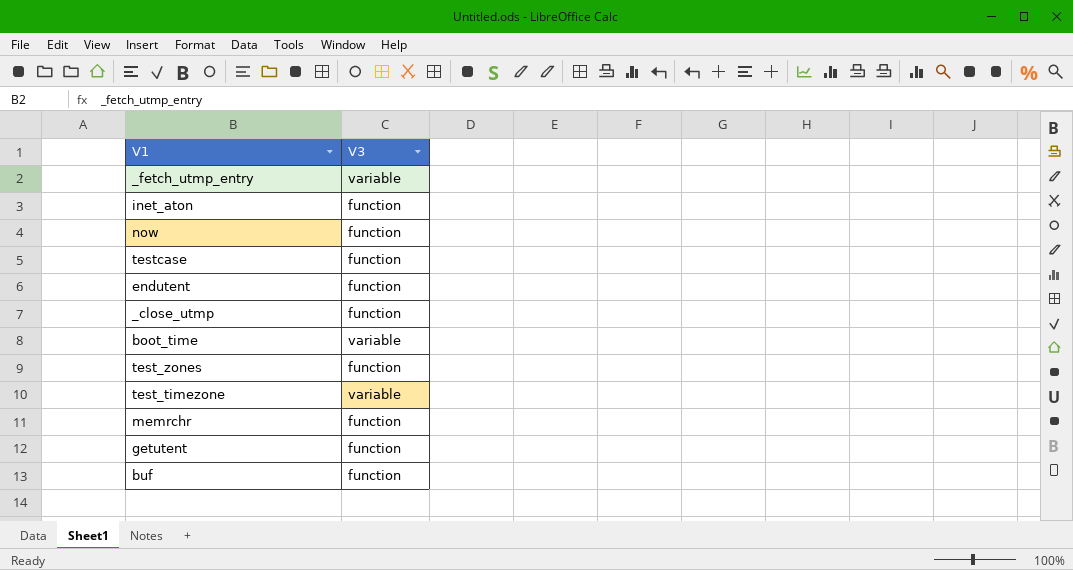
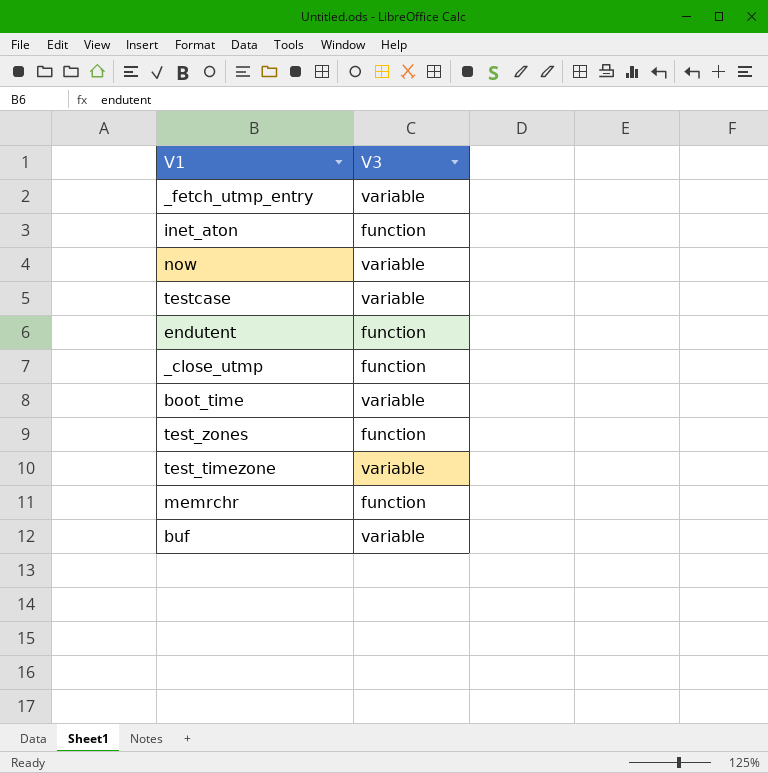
row getutent: function -> none
now | V3: function -> variable
testcase | V3: function -> variable
buf | V3: function -> variable

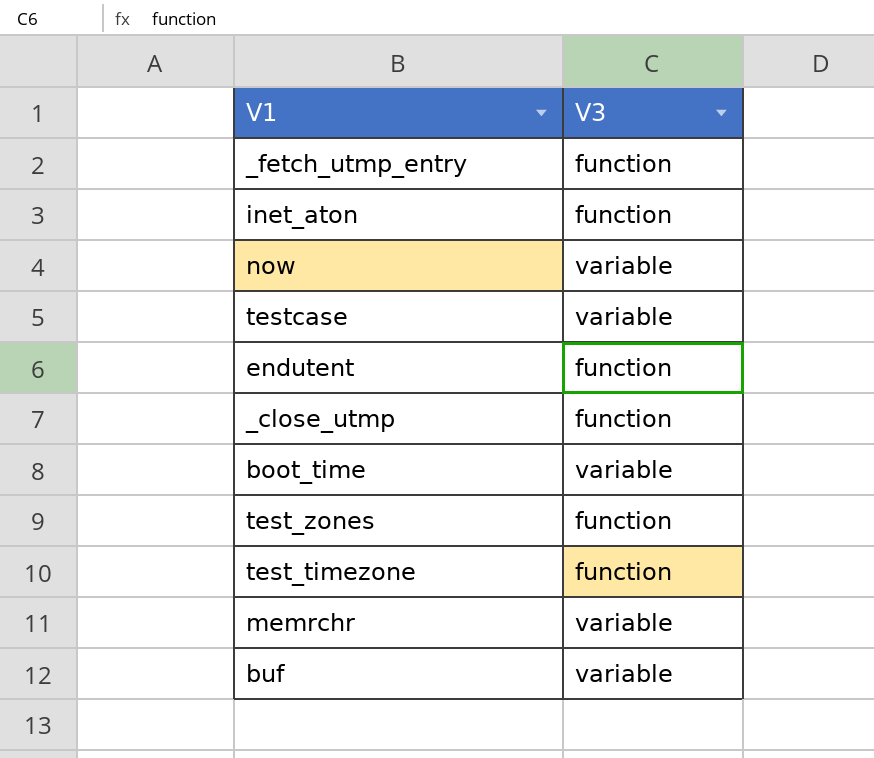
_fetch_utmp_entry | V3: variable -> function
test_timezone | V3: variable -> function
memrchr | V3: function -> variable

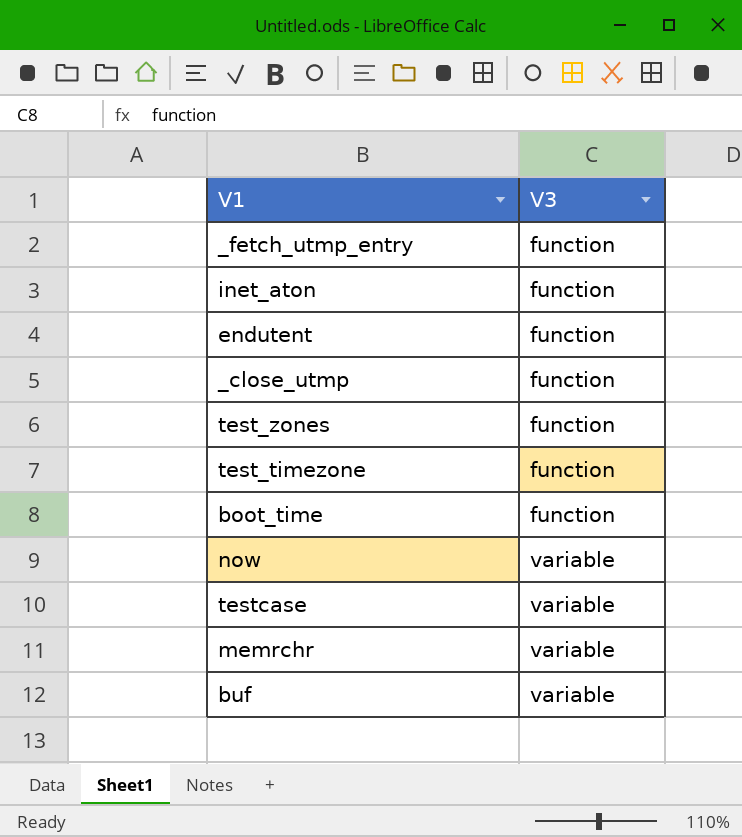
row order: none -> V3 ascending
boot_time | V3: variable -> function

